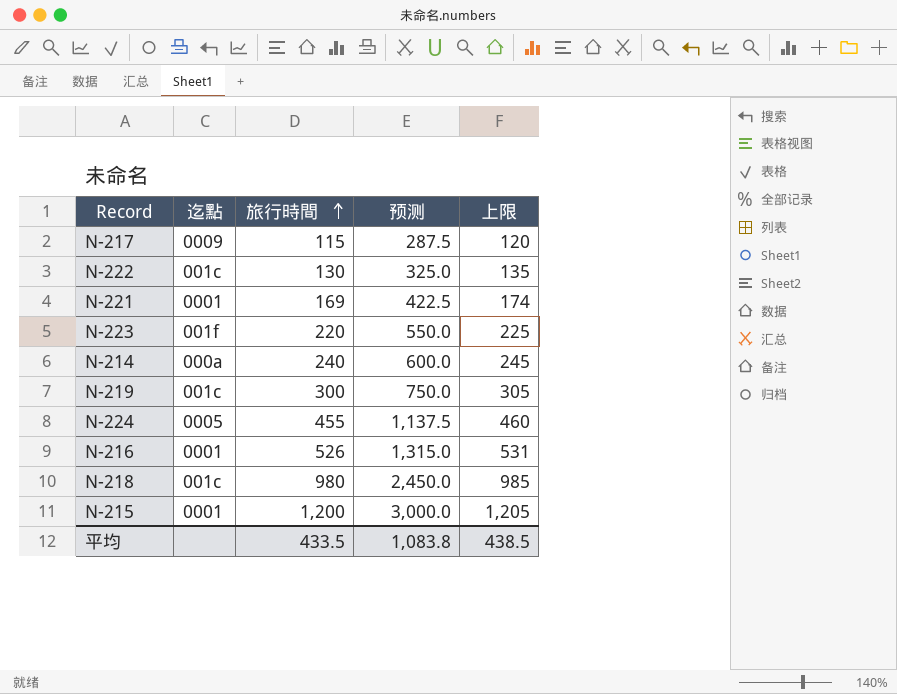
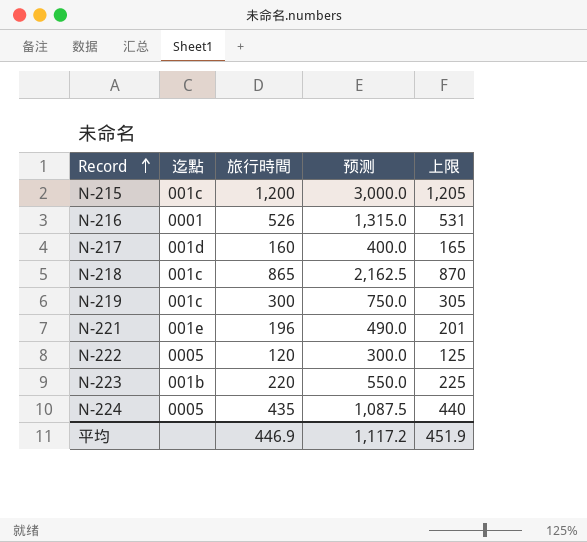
row order: 旅行時間 ascending -> Record ascending
row N-214: 000a | 240 | 600.0 | 245 -> none
N-215 | 迄點: 0001 -> 001c
N-217 | 迄點: 0009 -> 001d
N-217 | 旅行時間: 115 -> 160
N-217 | 预测: 287.5 -> 400.0
N-217 | 上限: 120 -> 165
N-218 | 旅行時間: 980 -> 865
N-218 | 预测: 2,450.0 -> 2,162.5
N-218 | 上限: 985 -> 870
N-221 | 迄點: 0001 -> 001e
N-221 | 旅行時間: 169 -> 196
N-221 | 预测: 422.5 -> 490.0
N-221 | 上限: 174 -> 201
N-222 | 迄點: 001c -> 0005
N-222 | 旅行時間: 130 -> 120
N-222 | 预测: 325.0 -> 300.0
N-222 | 上限: 135 -> 125
N-223 | 迄點: 001f -> 001b
N-224 | 旅行時間: 455 -> 435
N-224 | 预测: 1,137.5 -> 1,087.5
N-224 | 上限: 460 -> 440
平均 | 旅行時間: 433.5 -> 446.9
平均 | 预测: 1,083.8 -> 1,117.2
平均 | 上限: 438.5 -> 451.9

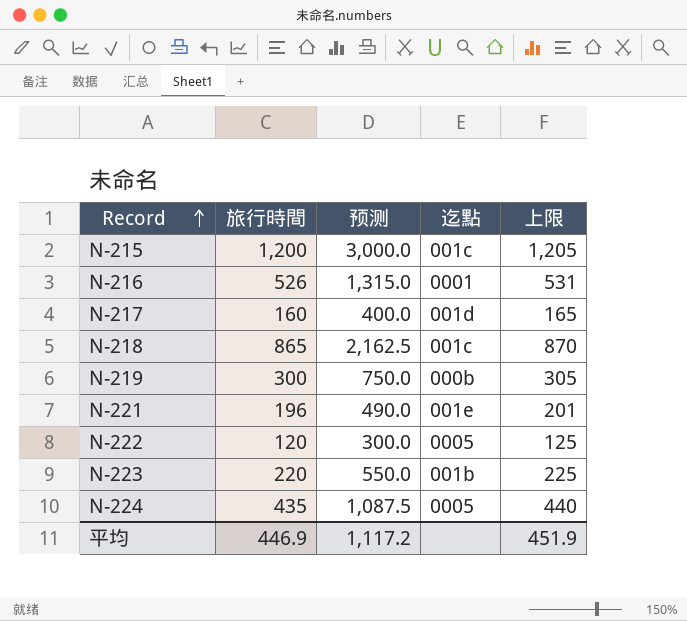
column 迄點 | position: 2 -> 4
N-219 | 迄點: 001c -> 000b

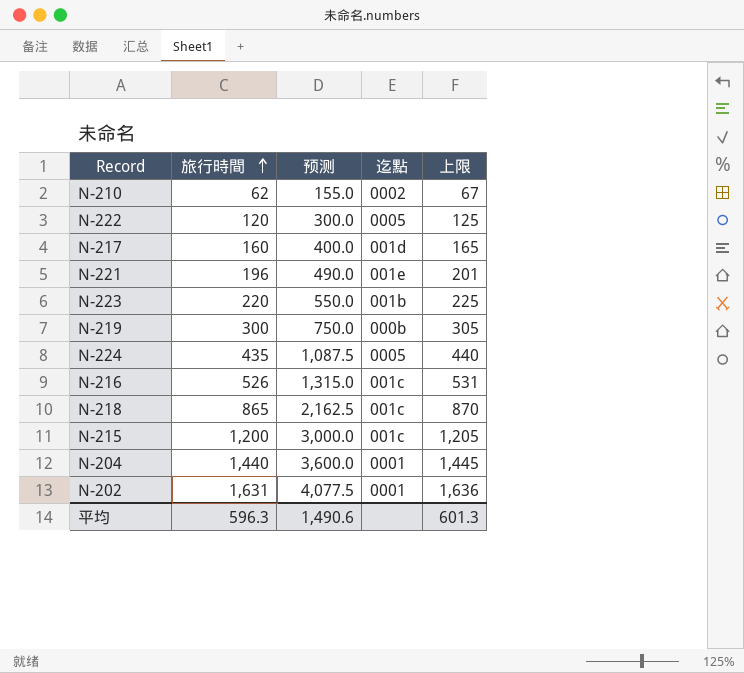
row order: Record ascending -> 旅行時間 ascending
row N-210: none -> 62 | 155.0 | 0002 | 67
N-216 | 迄點: 0001 -> 001c
row N-204: none -> 1,440 | 3,600.0 | 0001 | 1,445
row N-202: none -> 1,631 | 4,077.5 | 0001 | 1,636
平均 | 旅行時間: 446.9 -> 596.3
平均 | 预测: 1,117.2 -> 1,490.6
平均 | 上限: 451.9 -> 601.3

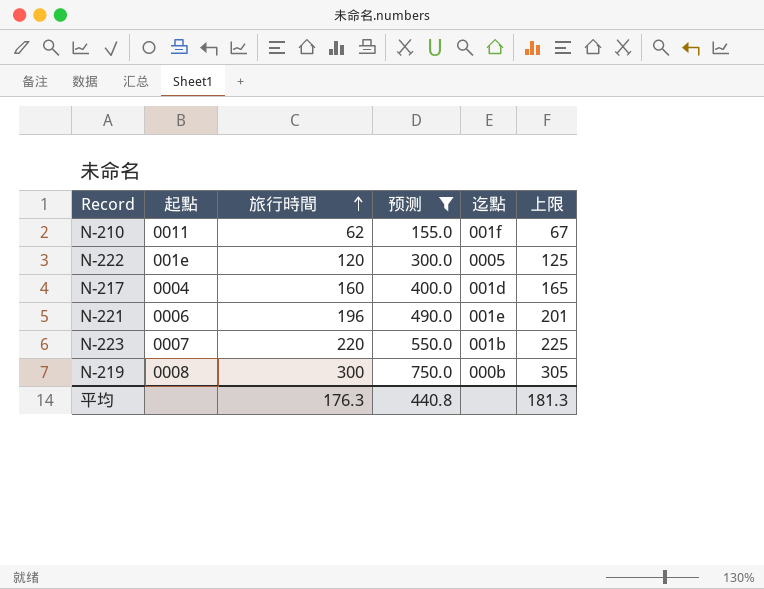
filter: none -> 预测 <= 750.0
column 起點 | position: none -> 2
N-210 | 迄點: 0002 -> 001f
平均 | 旅行時間: 596.3 -> 176.3
平均 | 预测: 1,490.6 -> 440.8
平均 | 上限: 601.3 -> 181.3

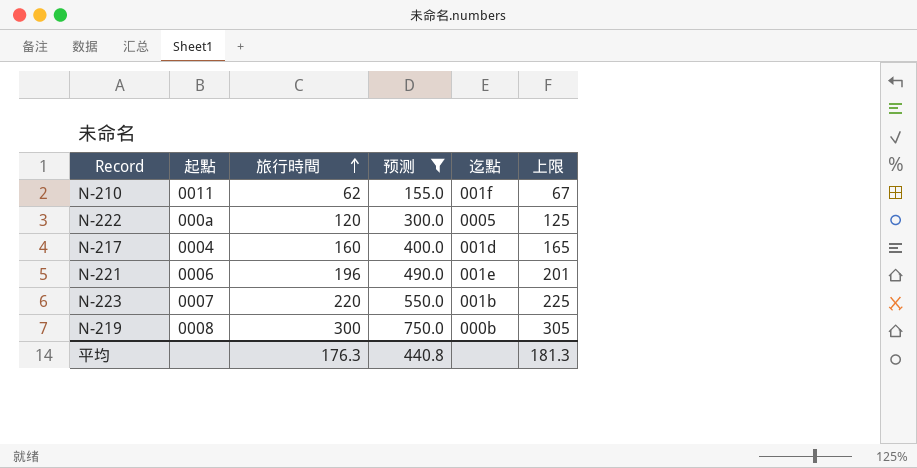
N-222 | 起點: 001e -> 000a

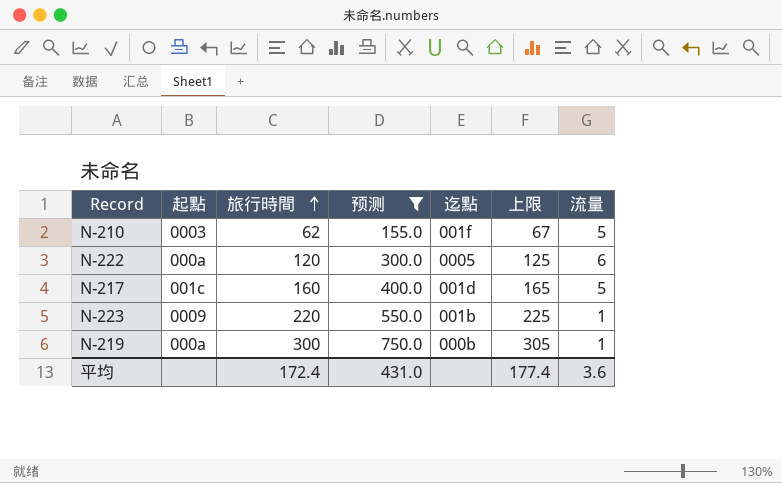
column 流量 | position: none -> 7
row N-221: 0006 | 196 | 490.0 | 001e | 201 -> none
N-210 | 起點: 0011 -> 0003
N-217 | 起點: 0004 -> 001c
N-223 | 起點: 0007 -> 0009
N-219 | 起點: 0008 -> 000a
平均 | 旅行時間: 176.3 -> 172.4
平均 | 预测: 440.8 -> 431.0
平均 | 上限: 181.3 -> 177.4

